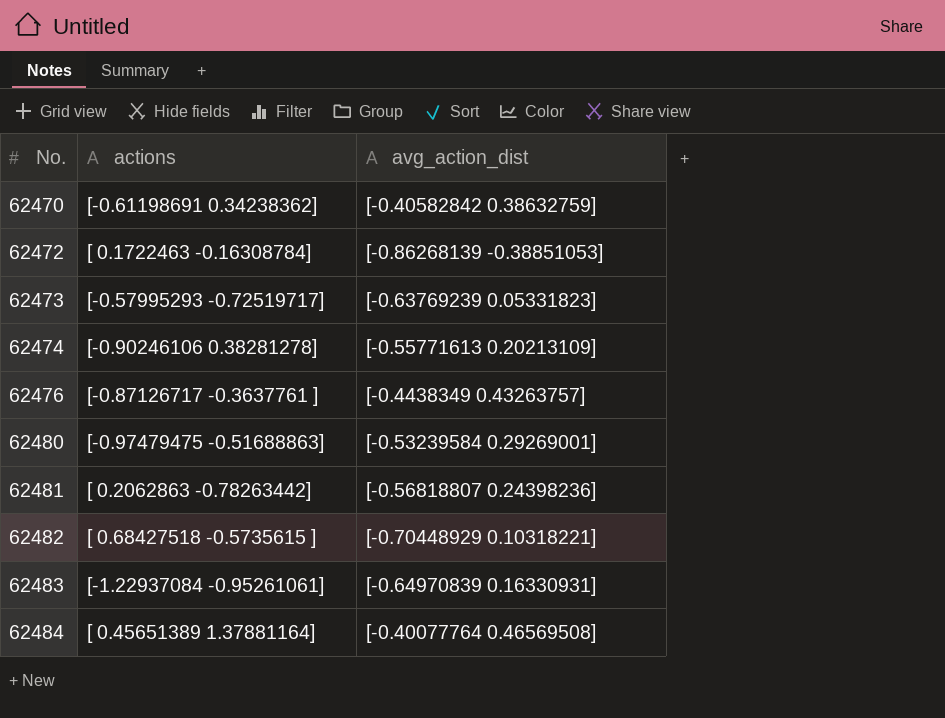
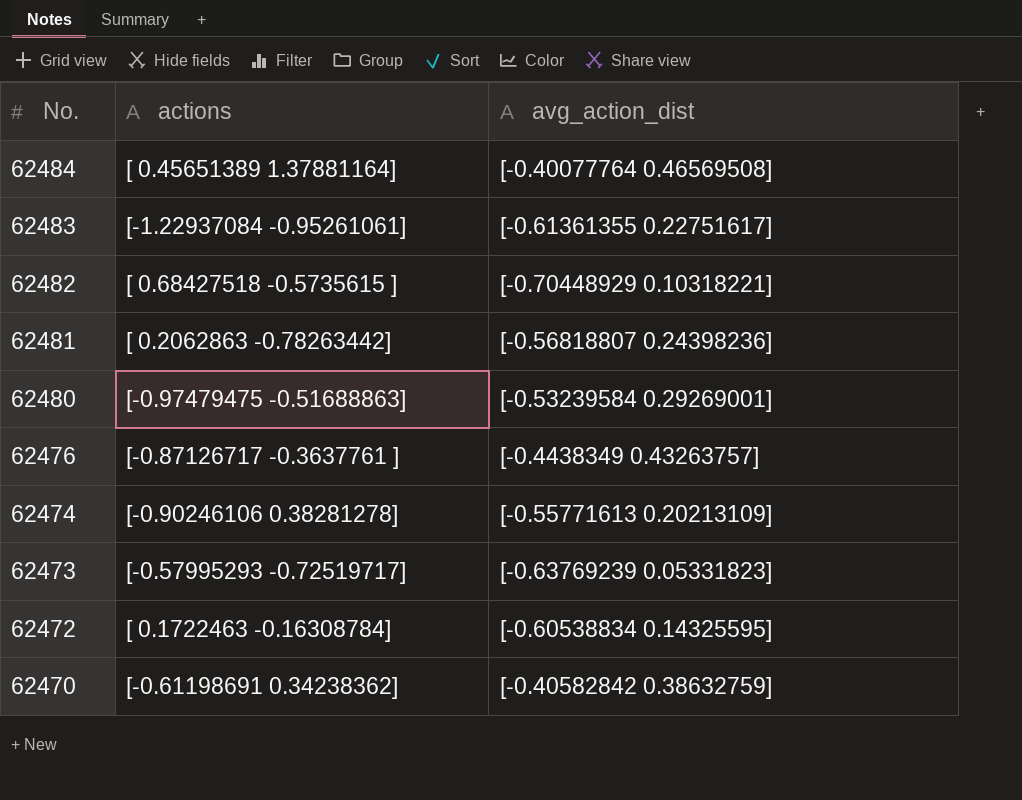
row order: No. ascending -> No. descending
62483 | avg_action_dist: [-0.64970839 0.16330931] -> [-0.61361355 0.22751617]
62472 | avg_action_dist: [-0.86268139 -0.38851053] -> [-0.60538834 0.14325595]

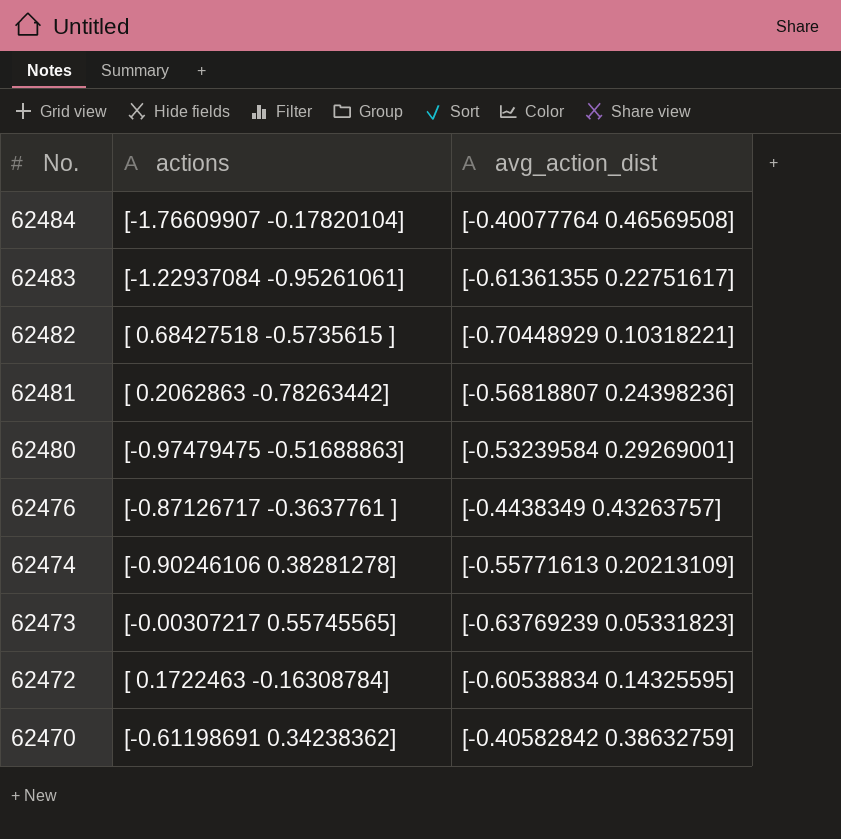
62484 | actions: [ 0.45651389 1.37881164] -> [-1.76609907 -0.17820104]
62473 | actions: [-0.57995293 -0.72519717] -> [-0.00307217 0.55745565]

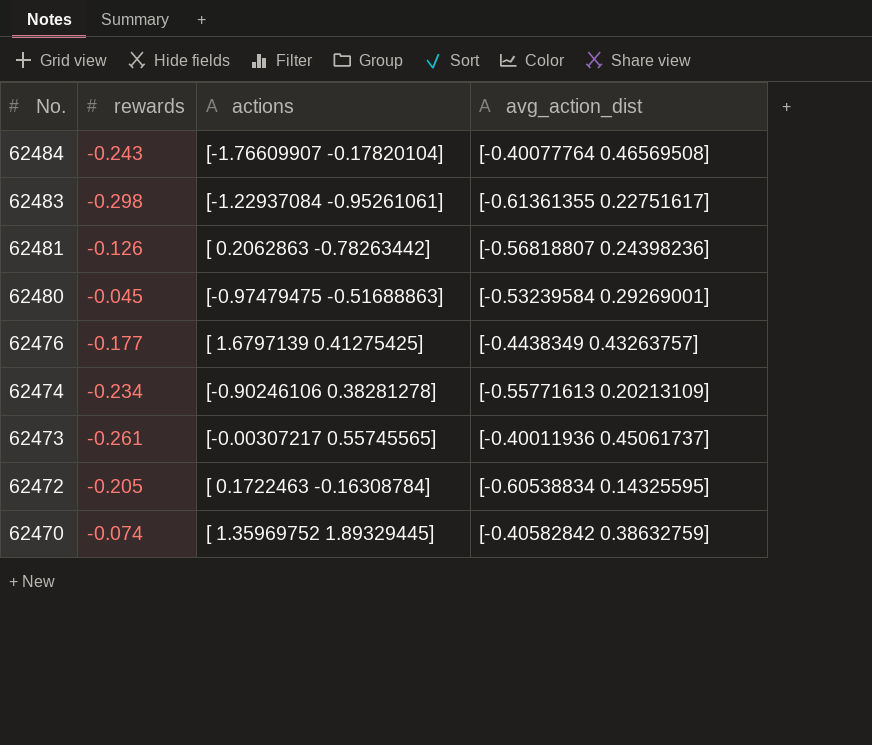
column rewards | position: none -> 2
row 62482: [ 0.68427518 -0.5735615 ] | [-0.70448929 0.10318221] -> none
62476 | actions: [-0.87126717 -0.3637761 ] -> [ 1.6797139 0.41275425]
62473 | avg_action_dist: [-0.63769239 0.05331823] -> [-0.40011936 0.45061737]
62470 | actions: [-0.61198691 0.34238362] -> [ 1.35969752 1.89329445]

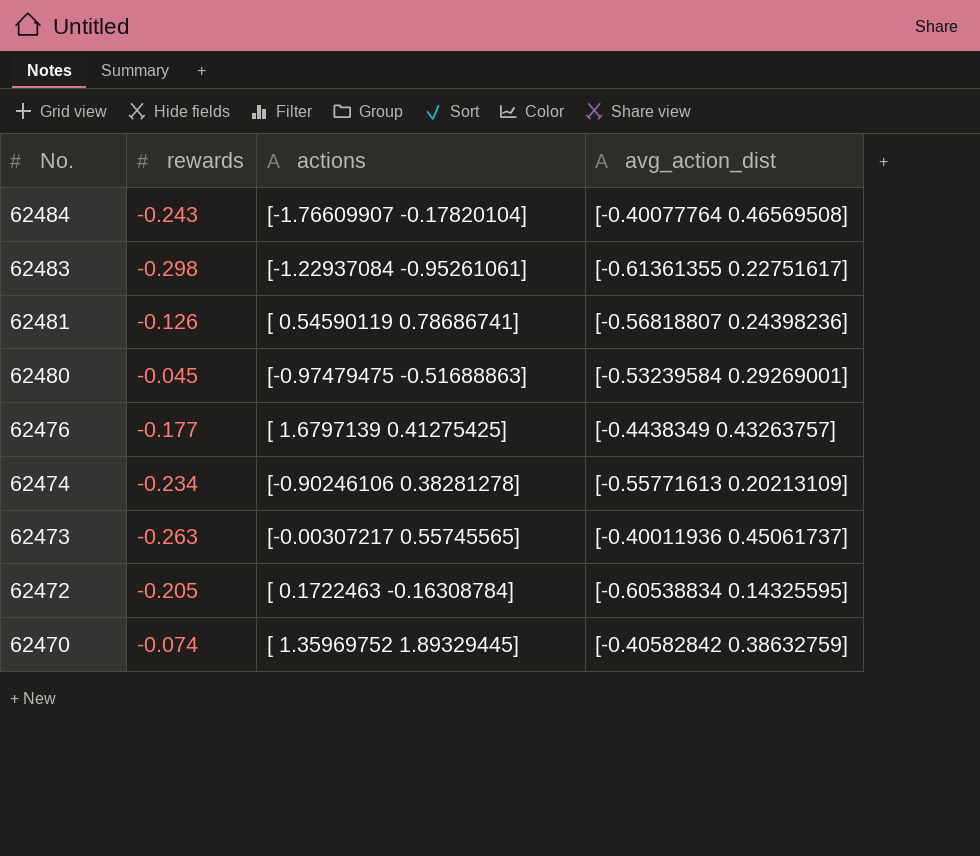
62481 | actions: [ 0.2062863 -0.78263442] -> [ 0.54590119 0.78686741]
62473 | rewards: -0.261 -> -0.263

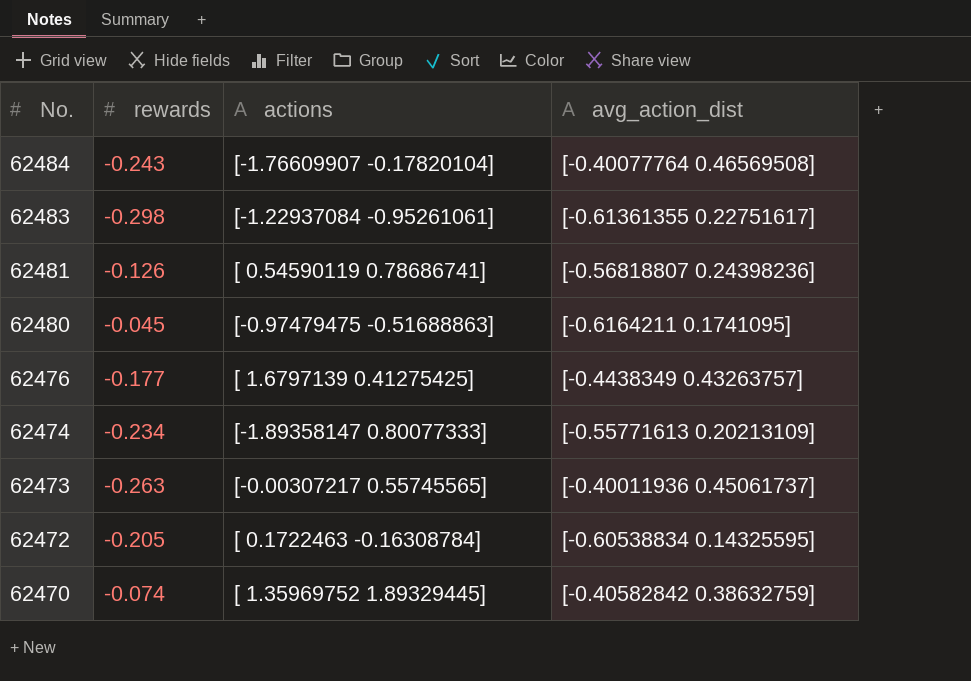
62480 | avg_action_dist: [-0.53239584 0.29269001] -> [-0.6164211 0.1741095]
62474 | actions: [-0.90246106 0.38281278] -> [-1.89358147 0.80077333]

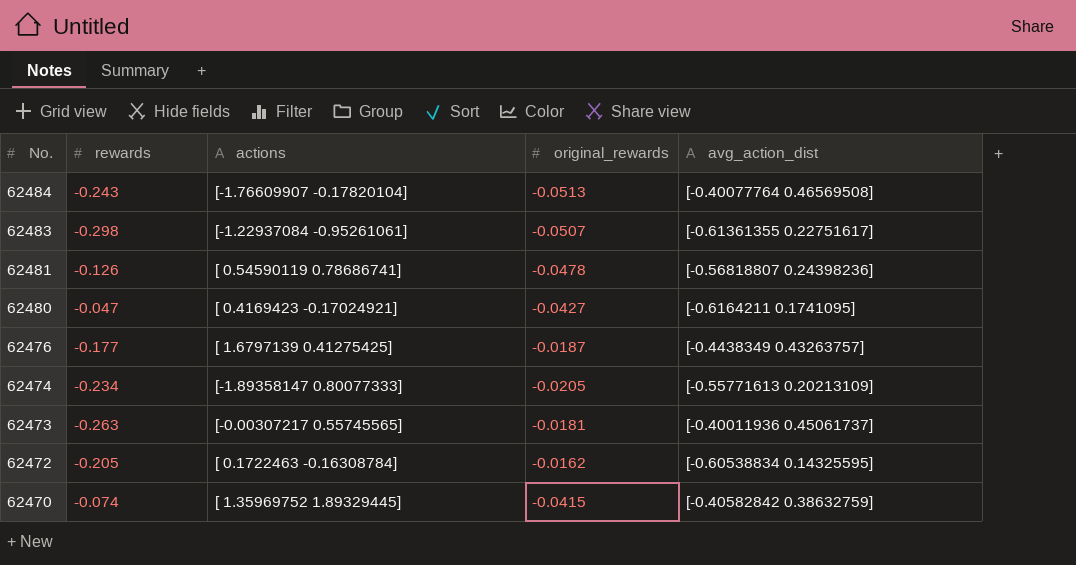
column original_rewards | position: none -> 4
62480 | rewards: -0.045 -> -0.047
62480 | actions: [-0.97479475 -0.51688863] -> [ 0.4169423 -0.17024921]

